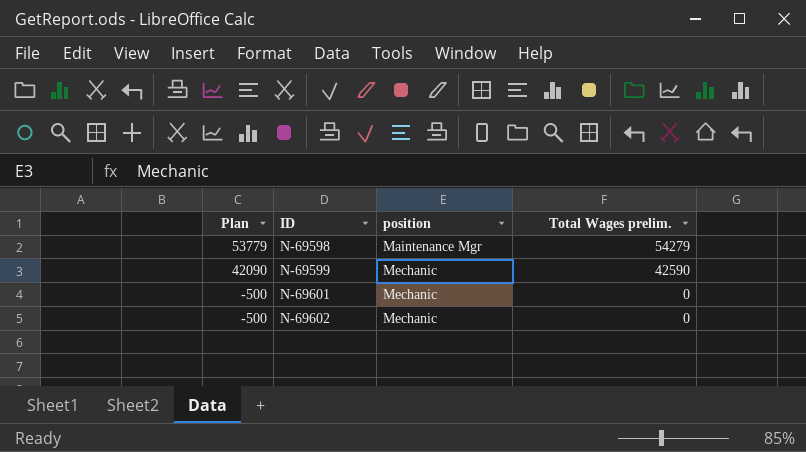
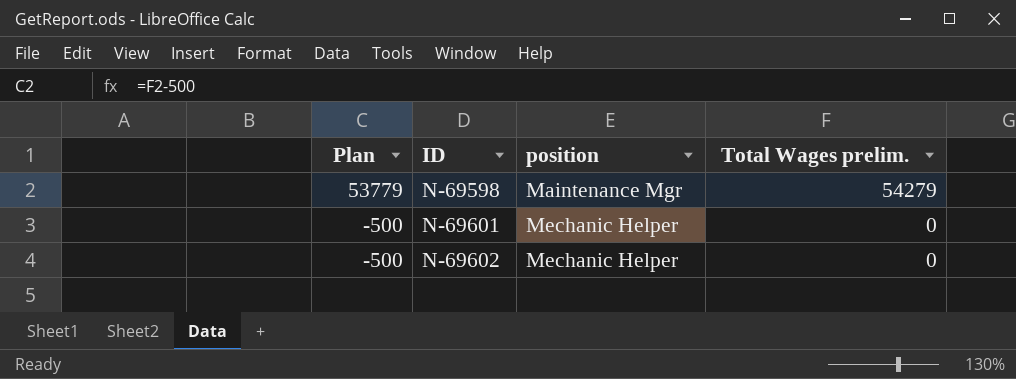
row N-69599: 42090 | Mechanic | 42590 -> none
N-69601 | position: Mechanic -> Mechanic Helper
N-69602 | position: Mechanic -> Mechanic Helper

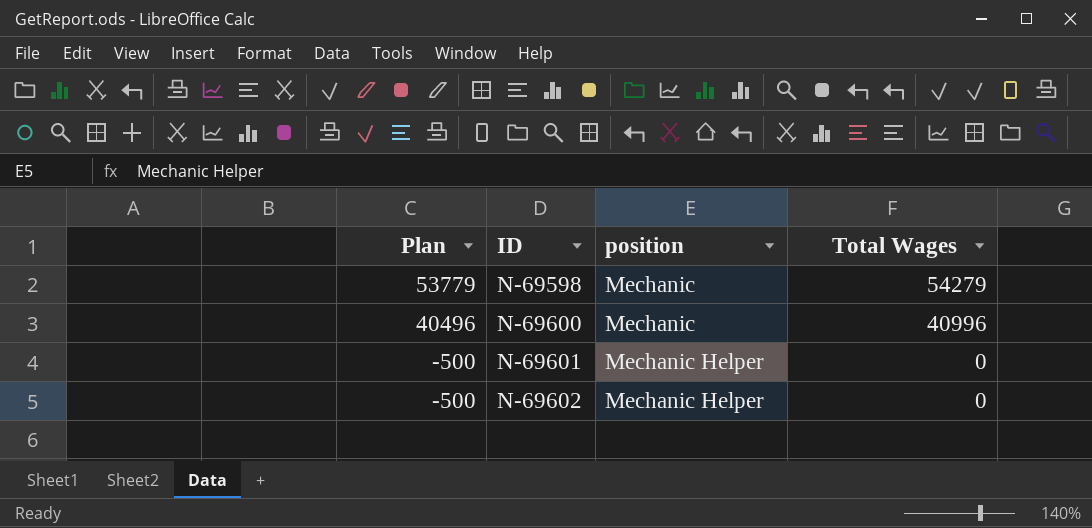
column name: Total Wages prelim. -> Total Wages
N-69598 | position: Maintenance Mgr -> Mechanic
row N-69600: none -> 40496 | Mechanic | 40996

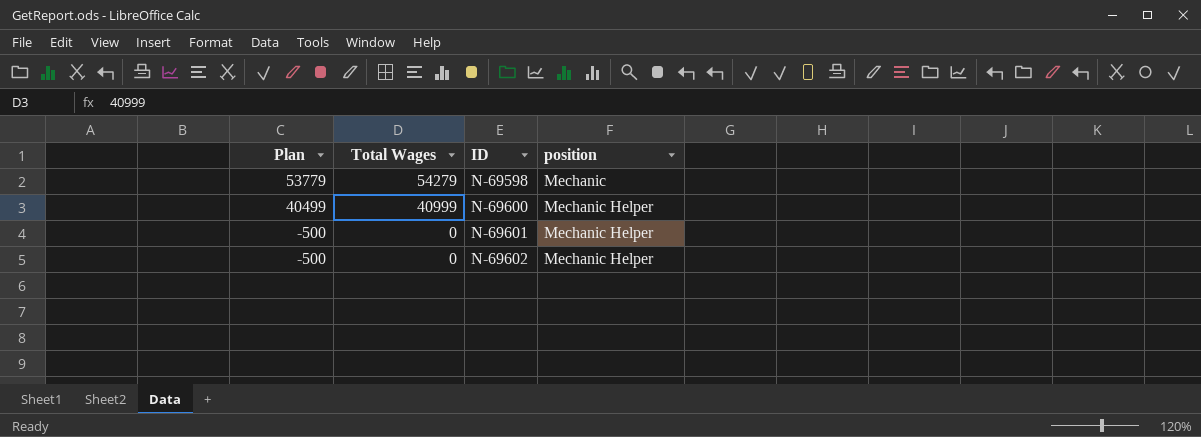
column Total Wages | position: 4 -> 2
N-69600 | Plan: 40496 -> 40499
N-69600 | Total Wages: 40996 -> 40999
N-69600 | position: Mechanic -> Mechanic Helper

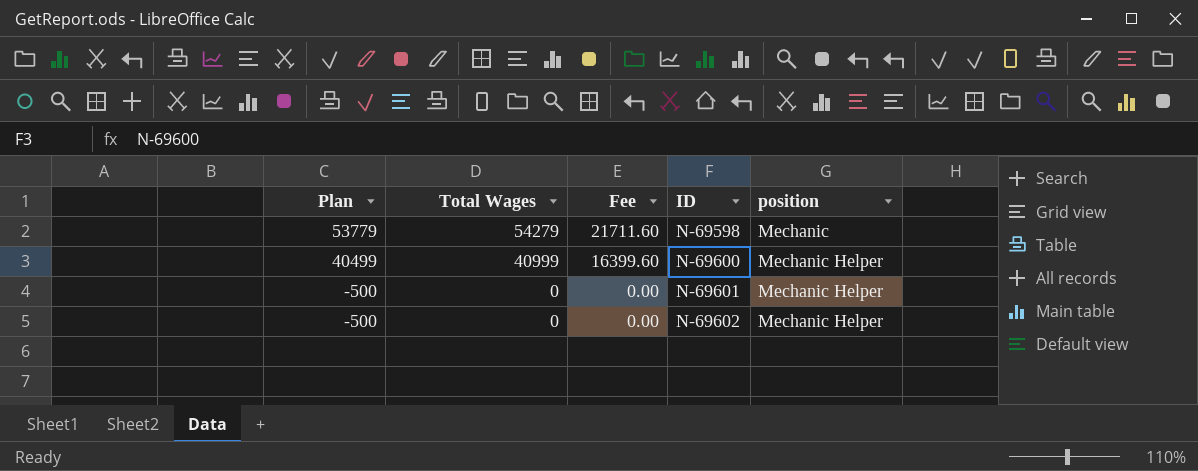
column Fee | formula: none -> [Total Wages] * 0.4

